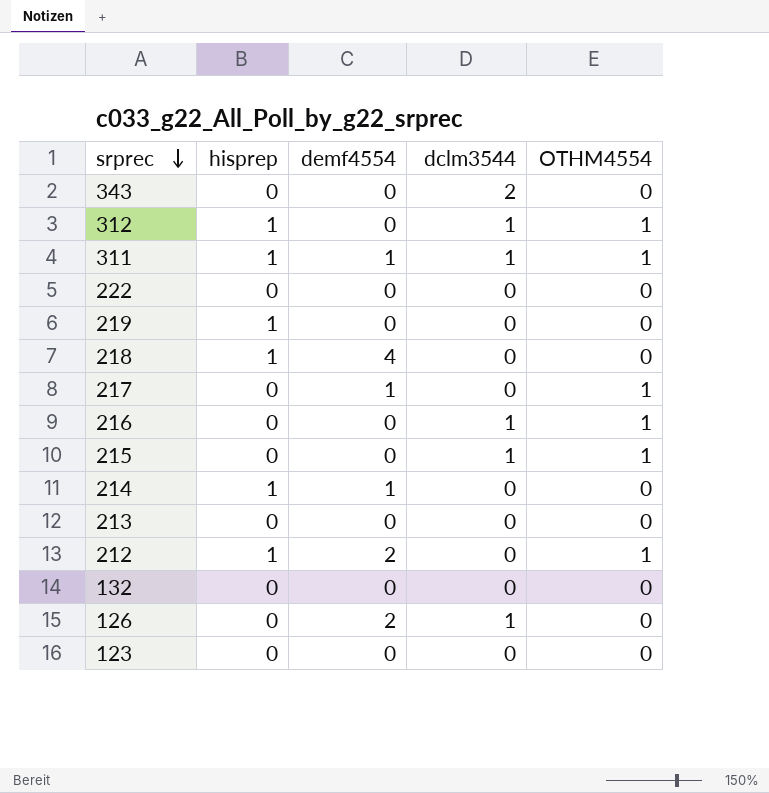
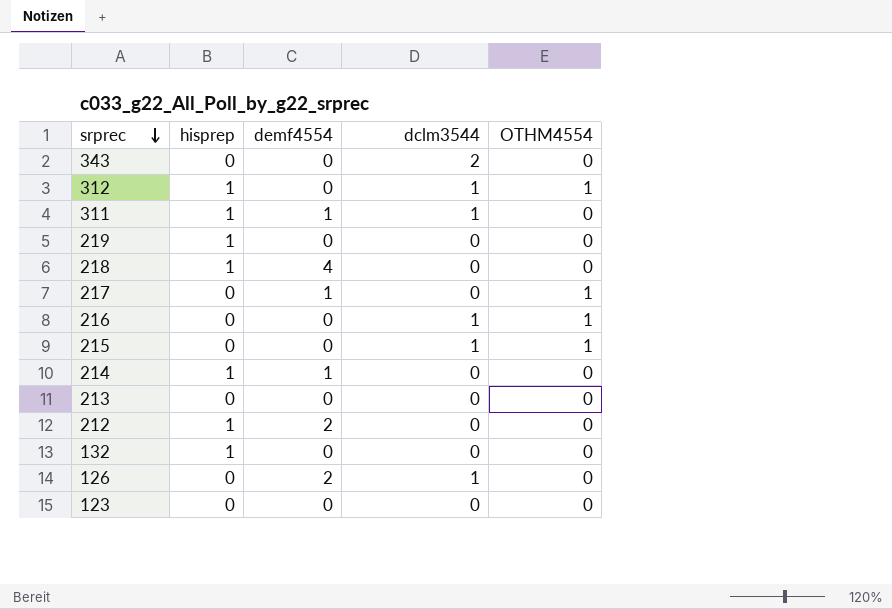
row 222: 0 | 0 | 0 | 0 -> none
311 | OTHM4554: 1 -> 0
212 | OTHM4554: 1 -> 0
132 | hisprep: 0 -> 1

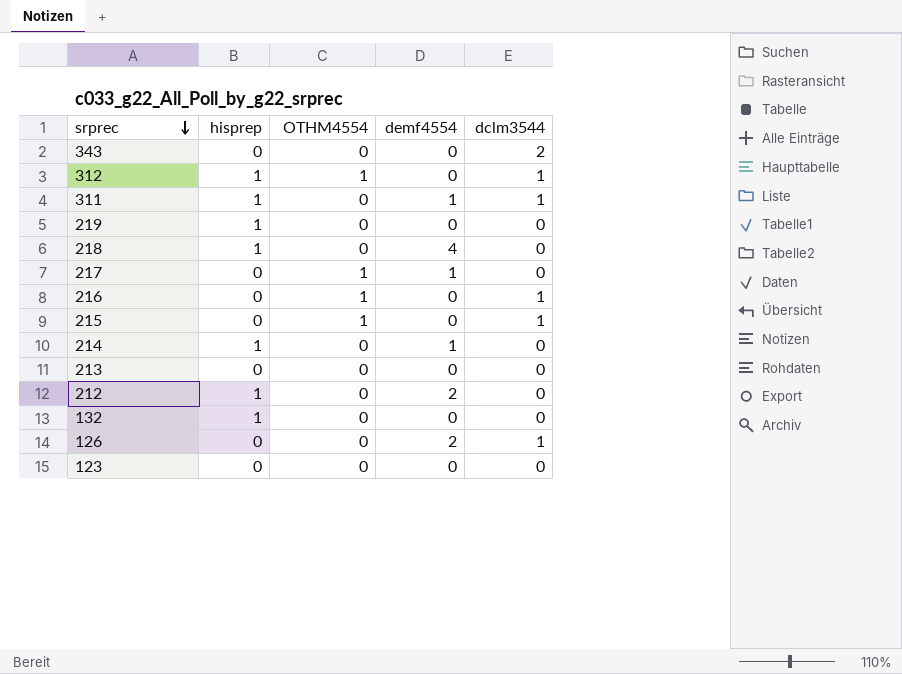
column OTHM4554 | position: 5 -> 3

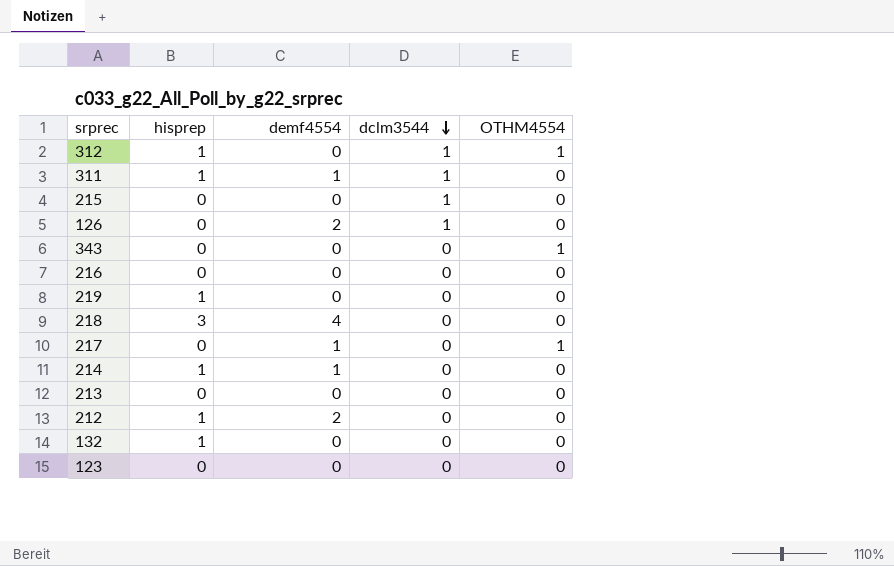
row order: srprec descending -> dclm3544 descending
column OTHM4554 | position: 3 -> 5
215 | OTHM4554: 1 -> 0
343 | dclm3544: 2 -> 0
343 | OTHM4554: 0 -> 1
216 | dclm3544: 1 -> 0
216 | OTHM4554: 1 -> 0
218 | hisprep: 1 -> 3

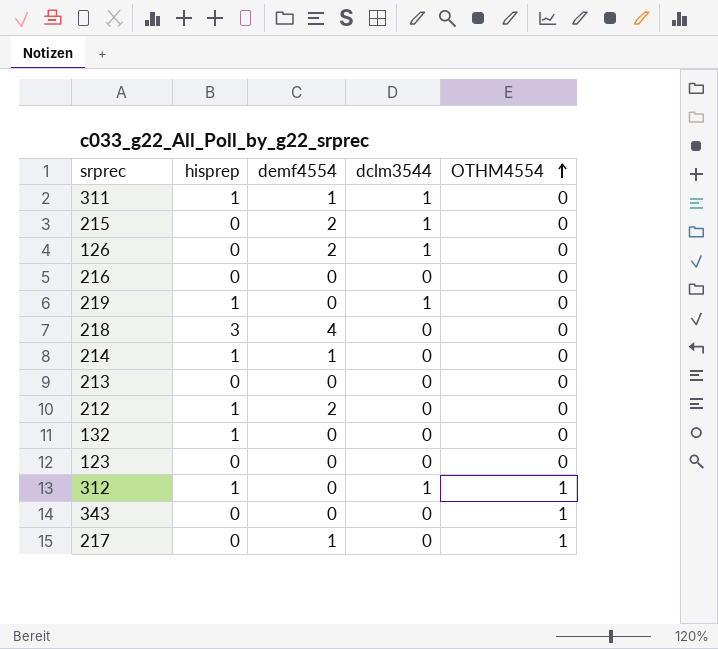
row order: dclm3544 descending -> OTHM4554 ascending
215 | demf4554: 0 -> 2
219 | dclm3544: 0 -> 1

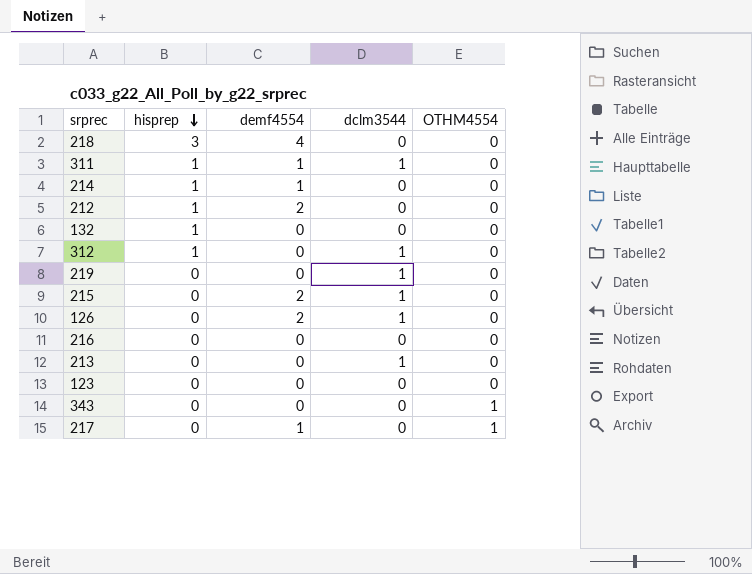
row order: OTHM4554 ascending -> hisprep descending
312 | OTHM4554: 1 -> 0
219 | hisprep: 1 -> 0
213 | dclm3544: 0 -> 1

